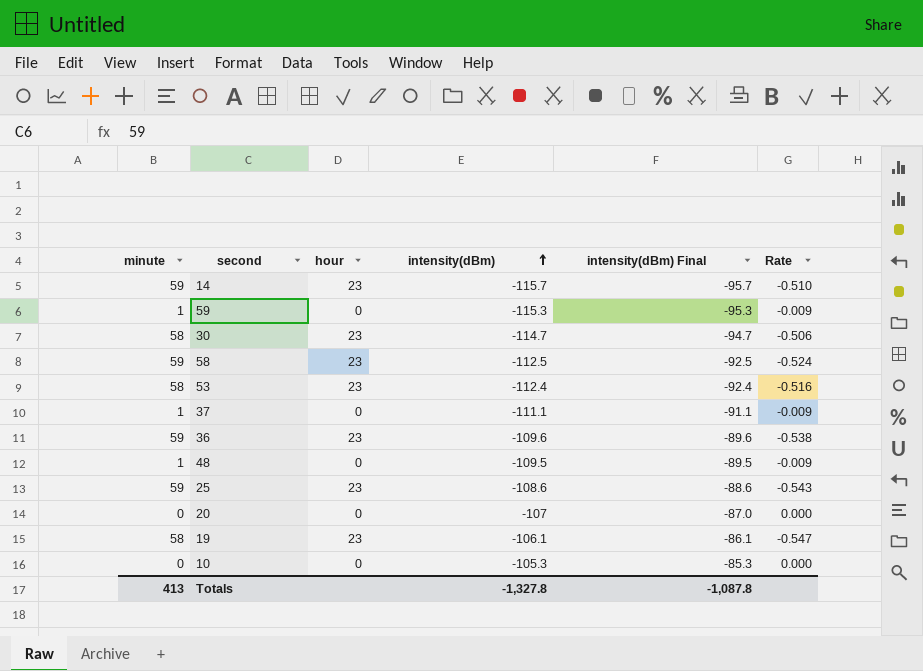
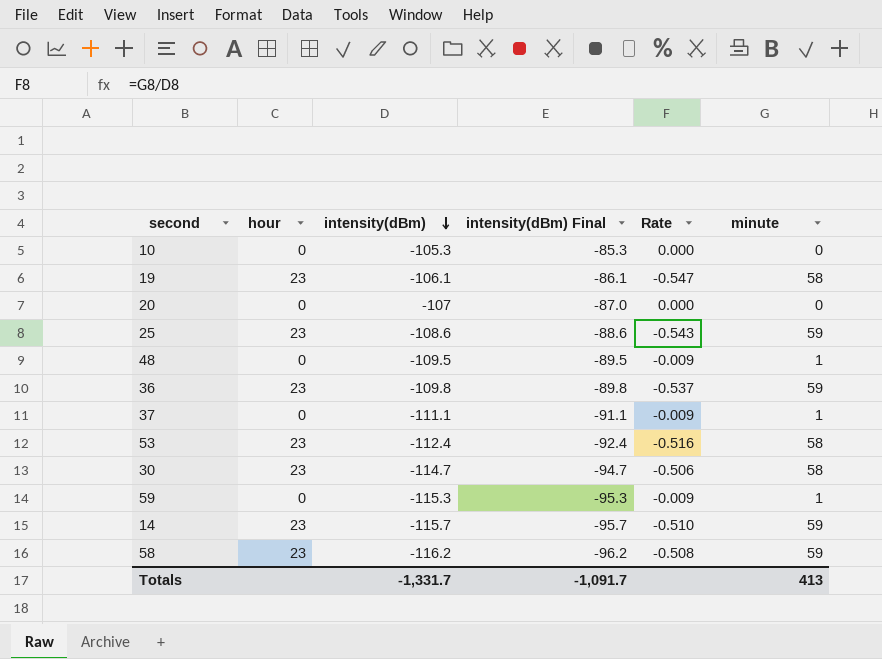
row order: intensity(dBm) ascending -> intensity(dBm) descending
column minute | position: 1 -> 6
36 | intensity(dBm): -109.6 -> -109.8
36 | intensity(dBm) Final: -89.6 -> -89.8
36 | Rate: -0.538 -> -0.537
58 | intensity(dBm): -112.5 -> -116.2
58 | intensity(dBm) Final: -92.5 -> -96.2
58 | Rate: -0.524 -> -0.508
Totals | intensity(dBm): -1,327.8 -> -1,331.7
Totals | intensity(dBm) Final: -1,087.8 -> -1,091.7

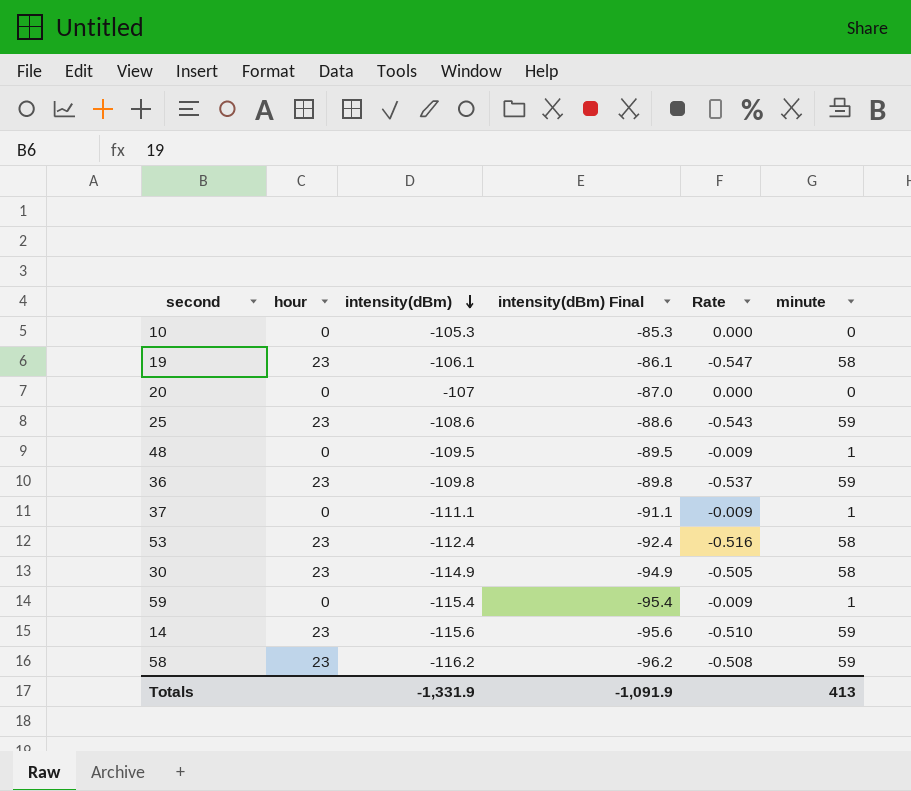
30 | intensity(dBm): -114.7 -> -114.9
30 | intensity(dBm) Final: -94.7 -> -94.9
30 | Rate: -0.506 -> -0.505
59 | intensity(dBm): -115.3 -> -115.4
59 | intensity(dBm) Final: -95.3 -> -95.4
14 | intensity(dBm): -115.7 -> -115.6
14 | intensity(dBm) Final: -95.7 -> -95.6
Totals | intensity(dBm): -1,331.7 -> -1,331.9
Totals | intensity(dBm) Final: -1,091.7 -> -1,091.9

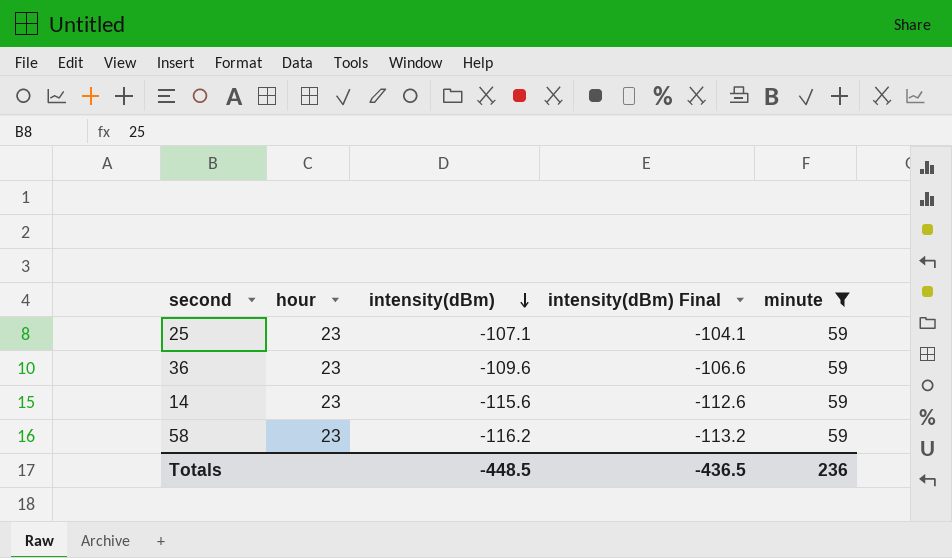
filter: none -> minute = 59
column Rate | formula: [minute] / [intensity(dBm)] -> none
column intensity(dBm) Final | formula: [intensity(dBm)] + 20 -> [intensity(dBm)] + 3
25 | intensity(dBm): -108.6 -> -107.1
36 | intensity(dBm): -109.8 -> -109.6
Totals | intensity(dBm): -1,331.9 -> -448.5
Totals | intensity(dBm) Final: -1,091.9 -> -436.5
Totals | minute: 413 -> 236

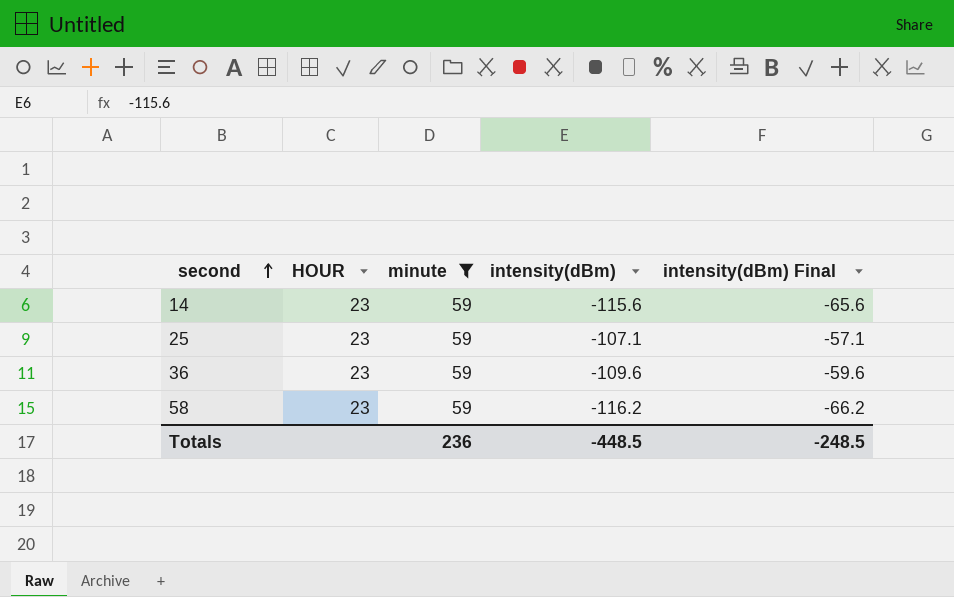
row order: intensity(dBm) descending -> second ascending
column name: hour -> HOUR
column minute | position: 5 -> 3
column intensity(dBm) Final | formula: [intensity(dBm)] + 3 -> [intensity(dBm)] + 50
Totals | intensity(dBm) Final: -436.5 -> -248.5

